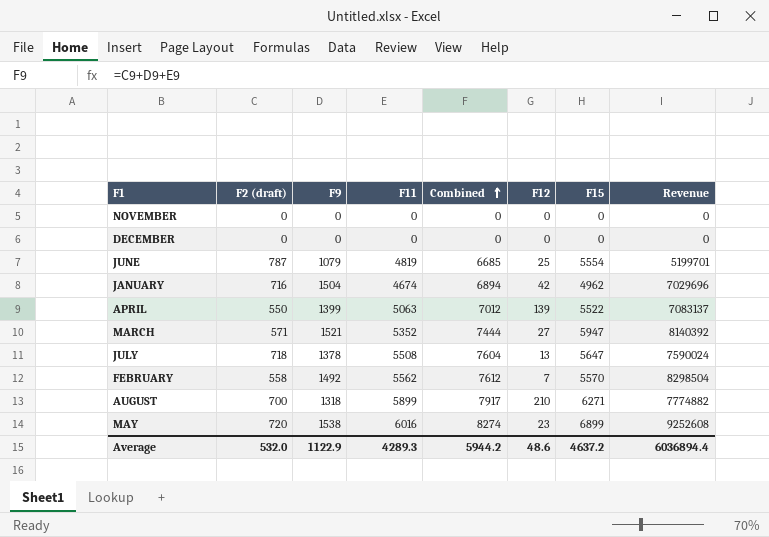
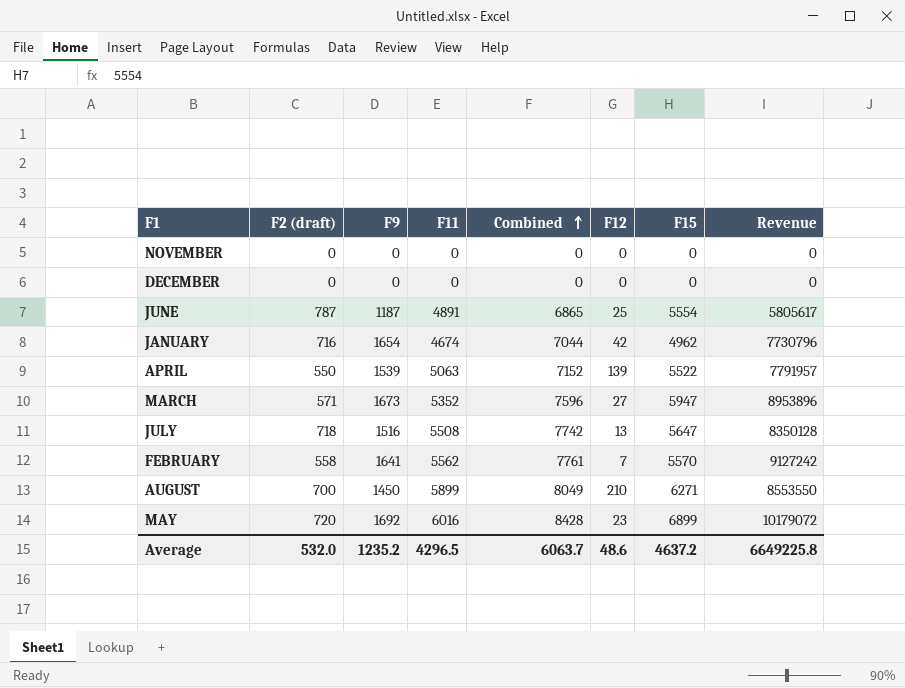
JUNE | F9: 1079 -> 1187
JUNE | F11: 4819 -> 4891
JUNE | Combined: 6685 -> 6865
JUNE | Revenue: 5199701 -> 5805617
JANUARY | F9: 1504 -> 1654
JANUARY | Combined: 6894 -> 7044
JANUARY | Revenue: 7029696 -> 7730796
APRIL | F9: 1399 -> 1539
APRIL | Combined: 7012 -> 7152
APRIL | Revenue: 7083137 -> 7791957
MARCH | F9: 1521 -> 1673
MARCH | Combined: 7444 -> 7596
MARCH | Revenue: 8140392 -> 8953896
JULY | F9: 1378 -> 1516
JULY | Combined: 7604 -> 7742
JULY | Revenue: 7590024 -> 8350128
FEBRUARY | F9: 1492 -> 1641
FEBRUARY | Combined: 7612 -> 7761
FEBRUARY | Revenue: 8298504 -> 9127242
AUGUST | F9: 1318 -> 1450
AUGUST | Combined: 7917 -> 8049
AUGUST | Revenue: 7774882 -> 8553550
MAY | F9: 1538 -> 1692
MAY | Combined: 8274 -> 8428
MAY | Revenue: 9252608 -> 10179072
Average | F9: 1122.9 -> 1235.2
Average | F11: 4289.3 -> 4296.5
Average | Combined: 5944.2 -> 6063.7
Average | Revenue: 6036894.4 -> 6649225.8

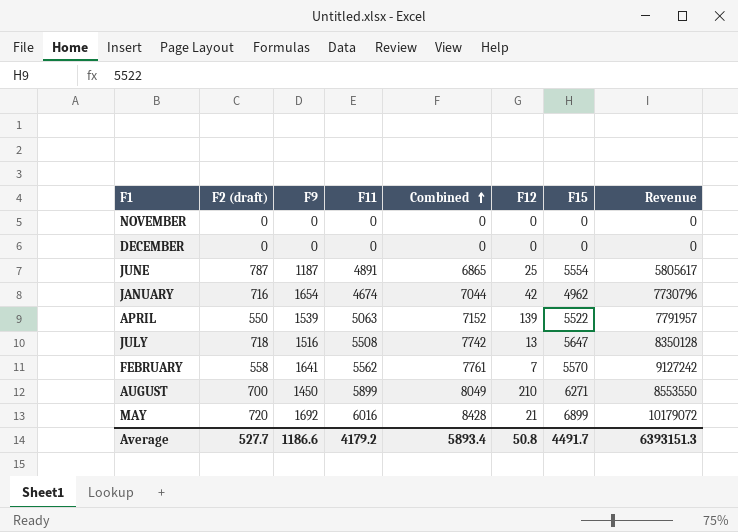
row MARCH: 571 | 1673 | 5352 | 7596 | 27 | 5947 | 8953896 -> none
MAY | F12: 23 -> 21
Average | F2 (draft): 532.0 -> 527.7
Average | F9: 1235.2 -> 1186.6
Average | F11: 4296.5 -> 4179.2
Average | Combined: 6063.7 -> 5893.4
Average | F12: 48.6 -> 50.8
Average | F15: 4637.2 -> 4491.7
Average | Revenue: 6649225.8 -> 6393151.3

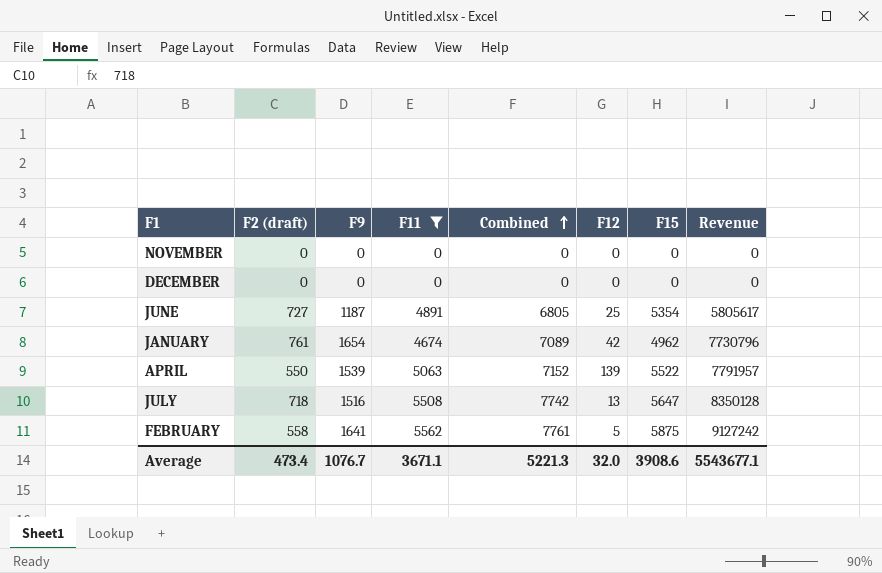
filter: none -> F11 <= 5562
JUNE | F2 (draft): 787 -> 727
JUNE | Combined: 6865 -> 6805
JUNE | F15: 5554 -> 5354
JANUARY | F2 (draft): 716 -> 761
JANUARY | Combined: 7044 -> 7089
FEBRUARY | F12: 7 -> 5
FEBRUARY | F15: 5570 -> 5875
Average | F2 (draft): 527.7 -> 473.4
Average | F9: 1186.6 -> 1076.7
Average | F11: 4179.2 -> 3671.1
Average | Combined: 5893.4 -> 5221.3
Average | F12: 50.8 -> 32.0
Average | F15: 4491.7 -> 3908.6
Average | Revenue: 6393151.3 -> 5543677.1

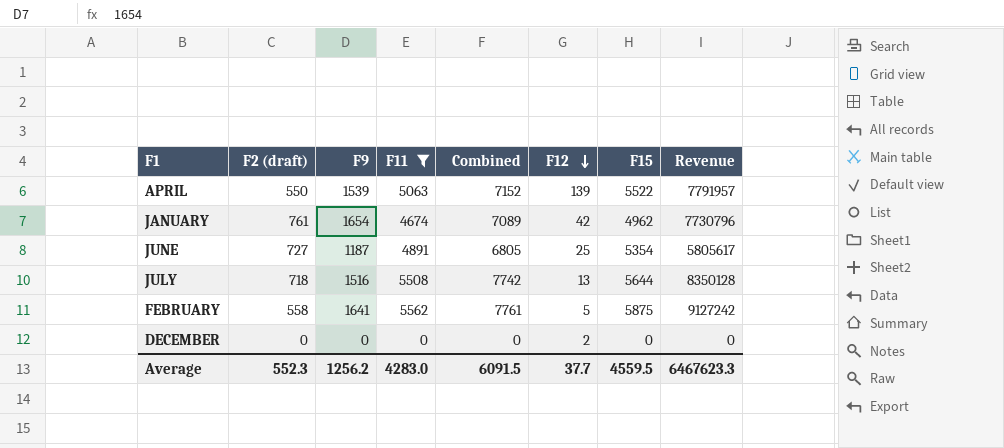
row order: Combined ascending -> F12 descending
row NOVEMBER: 0 | 0 | 0 | 0 | 0 | 0 | 0 -> none
JULY | F15: 5647 -> 5644
DECEMBER | F12: 0 -> 2
Average | F2 (draft): 473.4 -> 552.3
Average | F9: 1076.7 -> 1256.2
Average | F11: 3671.1 -> 4283.0
Average | Combined: 5221.3 -> 6091.5
Average | F12: 32.0 -> 37.7
Average | F15: 3908.6 -> 4559.5
Average | Revenue: 5543677.1 -> 6467623.3

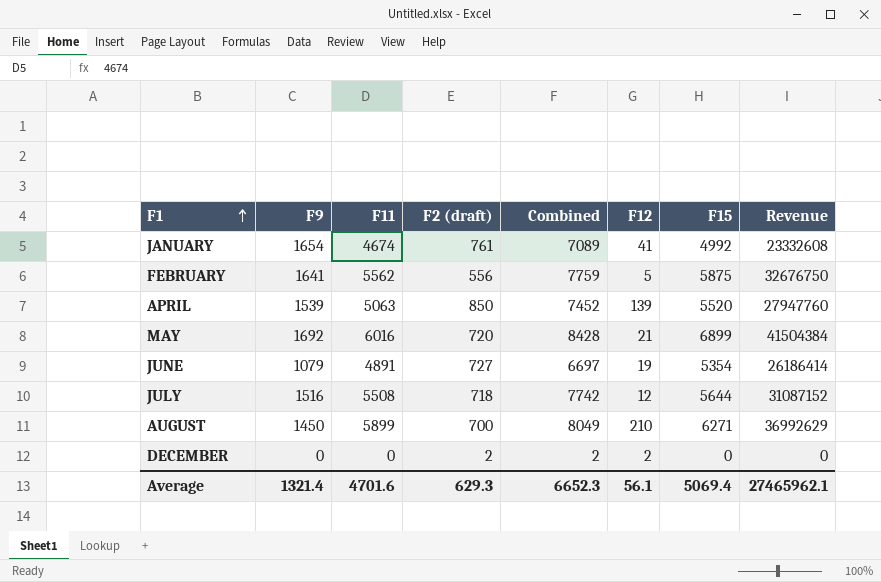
filter: F11 <= 5562 -> none
row order: F12 descending -> F1 ascending
column F2 (draft) | position: 2 -> 4
column Revenue | formula: [F9] * [F11] -> [F11] * [F15]
JANUARY | F12: 42 -> 41
JANUARY | F15: 4962 -> 4992
FEBRUARY | F2 (draft): 558 -> 556
FEBRUARY | Combined: 7761 -> 7759
APRIL | F2 (draft): 550 -> 850
APRIL | Combined: 7152 -> 7452
APRIL | F15: 5522 -> 5520
JUNE | F9: 1187 -> 1079
JUNE | Combined: 6805 -> 6697
JUNE | F12: 25 -> 19
JULY | F12: 13 -> 12
DECEMBER | F2 (draft): 0 -> 2
DECEMBER | Combined: 0 -> 2
Average | F9: 1256.2 -> 1321.4
Average | F11: 4283.0 -> 4701.6
Average | F2 (draft): 552.3 -> 629.3
Average | Combined: 6091.5 -> 6652.3
Average | F12: 37.7 -> 56.1
Average | F15: 4559.5 -> 5069.4
Average | Revenue: 6467623.3 -> 27465962.1

